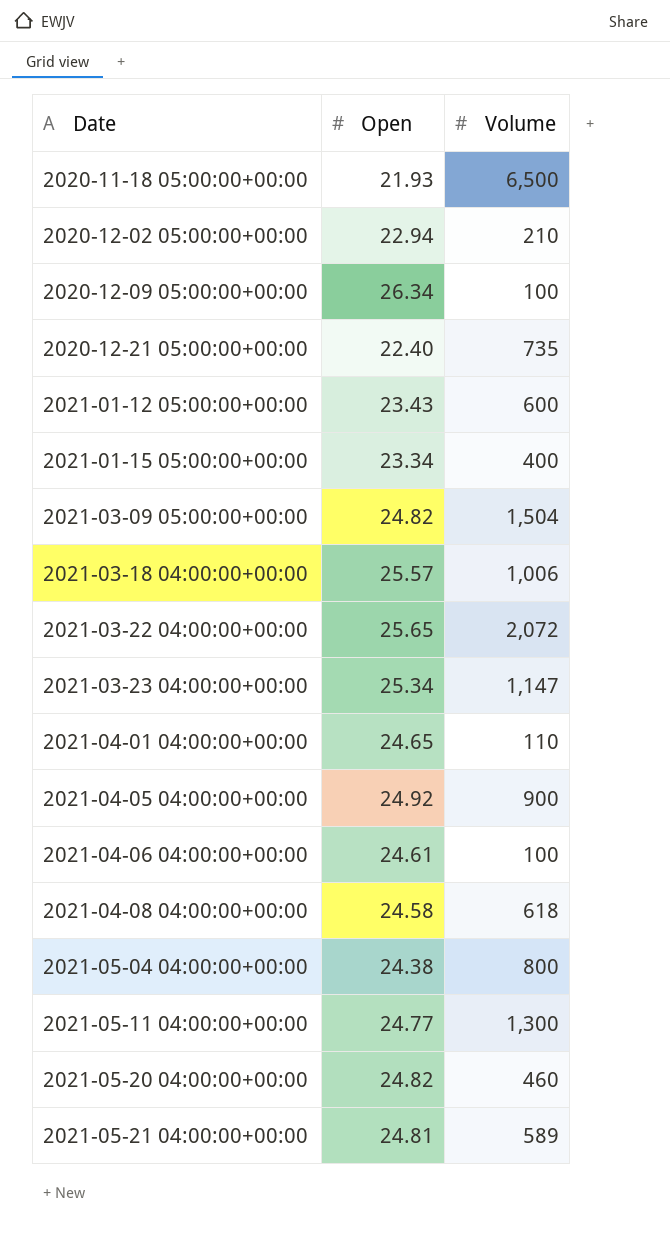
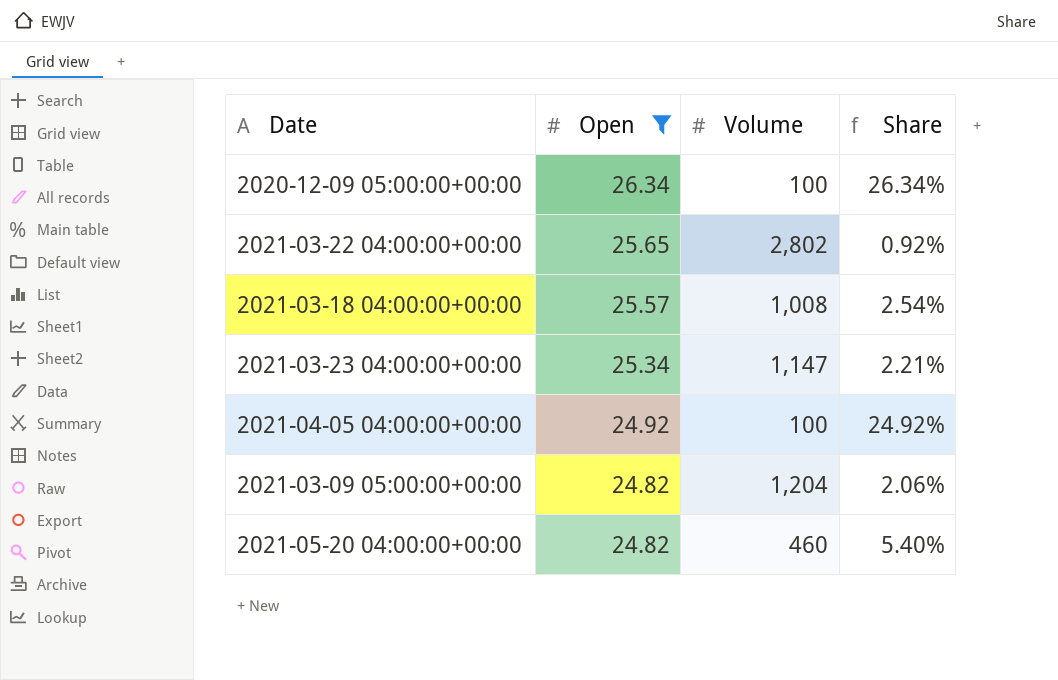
filter: none -> Open >= 24.82
row order: Date ascending -> Open descending
column Share | formula: none -> [Open] / [Volume]
2021-03-22 04:00:00+00:00 | Volume: 2,072 -> 2,802
2021-03-18 04:00:00+00:00 | Volume: 1,006 -> 1,008
2021-04-05 04:00:00+00:00 | Volume: 900 -> 100
2021-03-09 05:00:00+00:00 | Volume: 1,504 -> 1,204

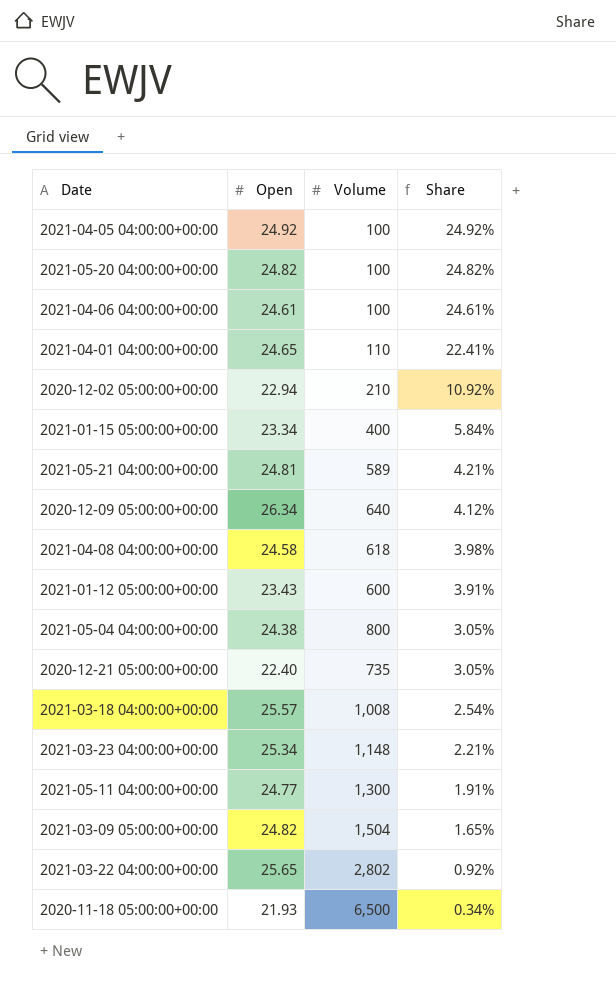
filter: Open >= 24.82 -> none
row order: Open descending -> Share descending
2021-05-20 04:00:00+00:00 | Volume: 460 -> 100
2021-05-20 04:00:00+00:00 | Share: 5.40% -> 24.82%
2020-12-09 05:00:00+00:00 | Volume: 100 -> 640
2020-12-09 05:00:00+00:00 | Share: 26.34% -> 4.12%
2021-03-23 04:00:00+00:00 | Volume: 1,147 -> 1,148
2021-03-09 05:00:00+00:00 | Volume: 1,204 -> 1,504
2021-03-09 05:00:00+00:00 | Share: 2.06% -> 1.65%

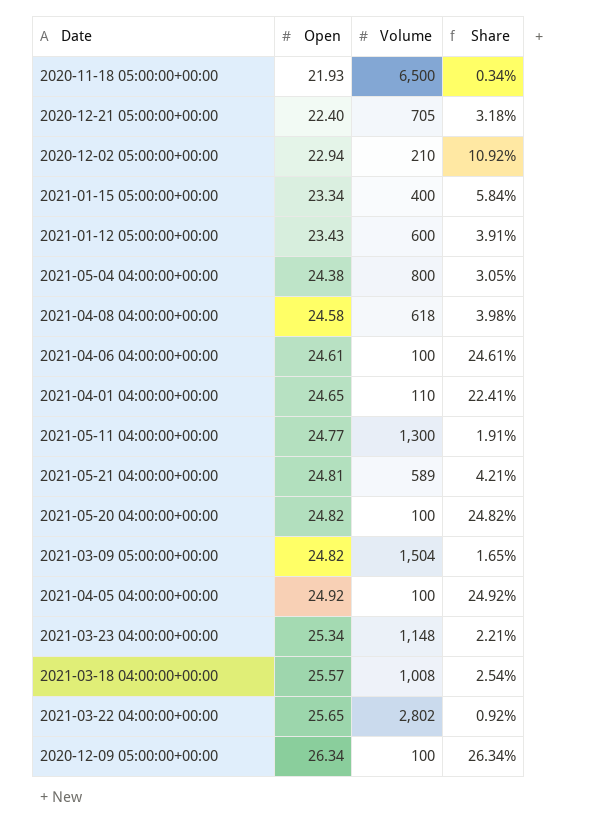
row order: Share descending -> Open ascending
2020-12-21 05:00:00+00:00 | Volume: 735 -> 705
2020-12-21 05:00:00+00:00 | Share: 3.05% -> 3.18%
2020-12-09 05:00:00+00:00 | Volume: 640 -> 100
2020-12-09 05:00:00+00:00 | Share: 4.12% -> 26.34%

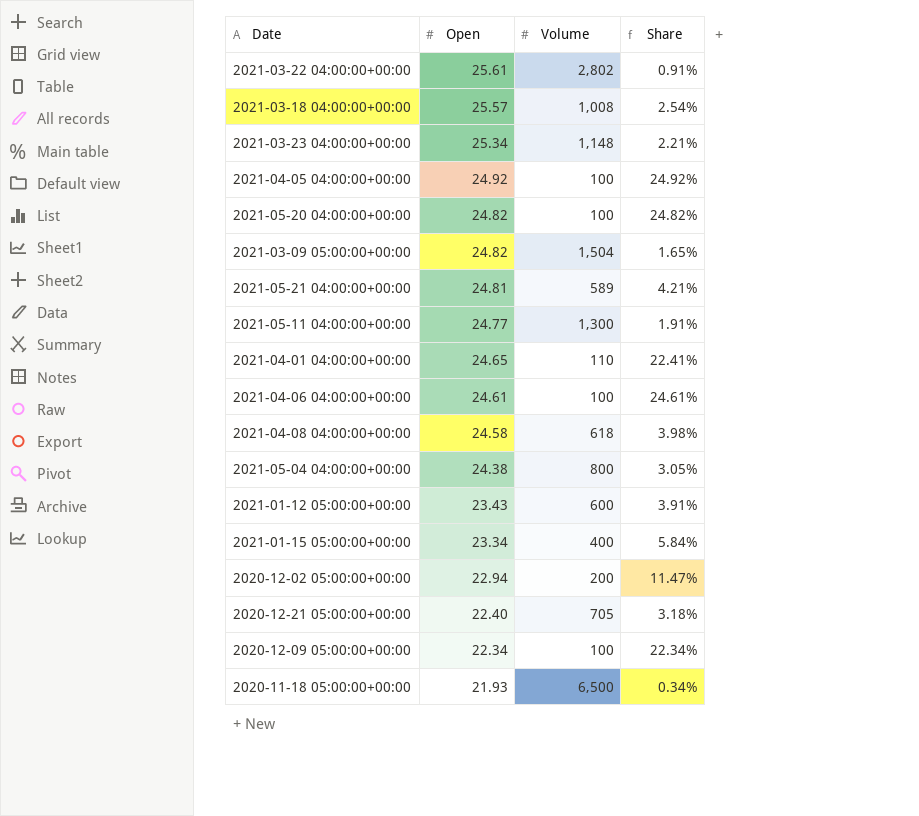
row order: Open ascending -> Open descending
2021-03-22 04:00:00+00:00 | Open: 25.65 -> 25.61
2021-03-22 04:00:00+00:00 | Share: 0.92% -> 0.91%
2020-12-02 05:00:00+00:00 | Volume: 210 -> 200
2020-12-02 05:00:00+00:00 | Share: 10.92% -> 11.47%
2020-12-09 05:00:00+00:00 | Open: 26.34 -> 22.34
2020-12-09 05:00:00+00:00 | Share: 26.34% -> 22.34%

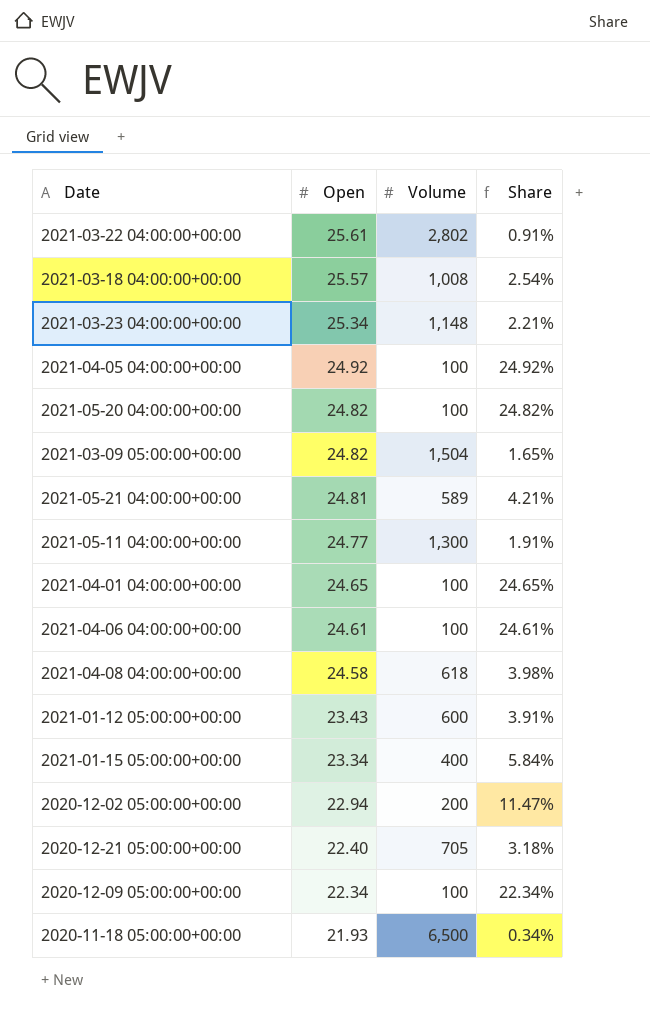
row 2021-05-04 04:00:00+00:00: 24.38 | 800 | 3.05% -> none
2021-04-01 04:00:00+00:00 | Volume: 110 -> 100
2021-04-01 04:00:00+00:00 | Share: 22.41% -> 24.65%

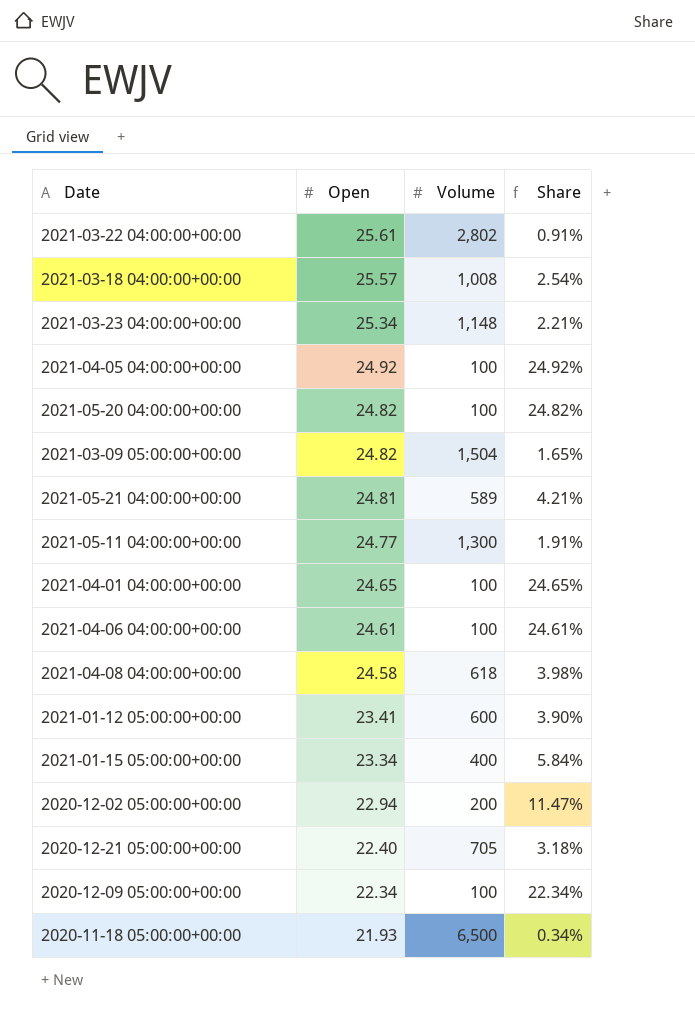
2021-01-12 05:00:00+00:00 | Open: 23.43 -> 23.41
2021-01-12 05:00:00+00:00 | Share: 3.91% -> 3.90%

